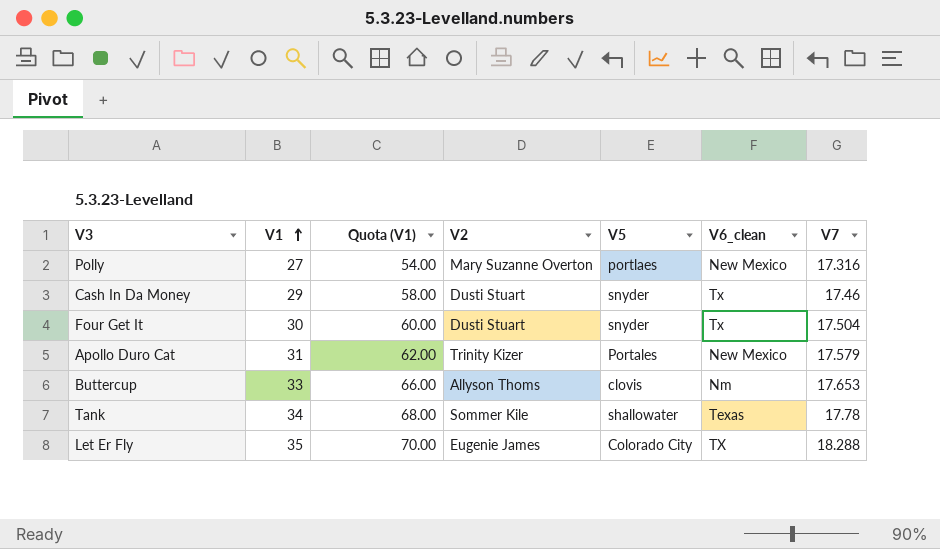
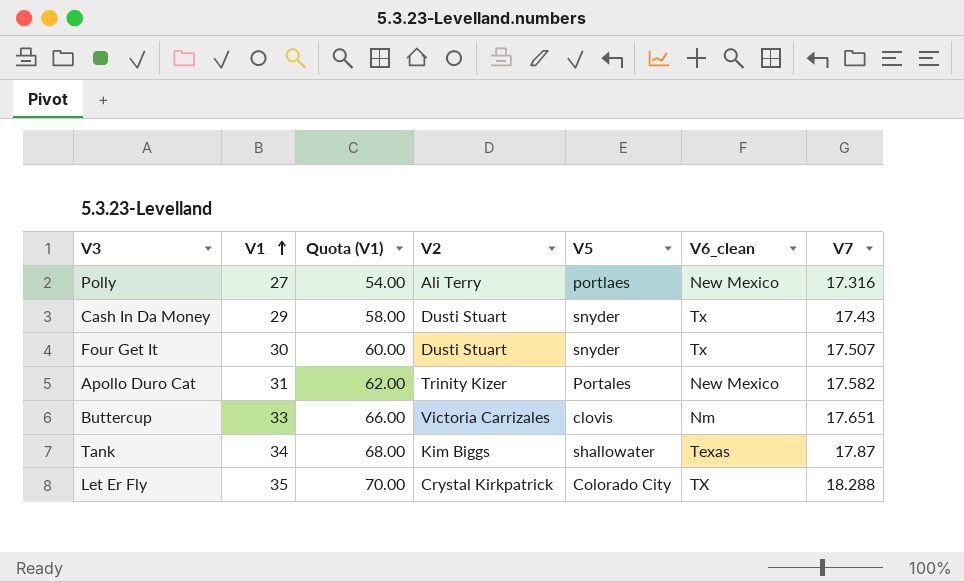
Polly | V2: Mary Suzanne Overton -> Ali Terry
Cash In Da Money | V7: 17.46 -> 17.43
Four Get It | V7: 17.504 -> 17.507
Apollo Duro Cat | V7: 17.579 -> 17.582
Buttercup | V2: Allyson Thoms -> Victoria Carrizales
Buttercup | V7: 17.653 -> 17.651
Tank | V2: Sommer Kile -> Kim Biggs
Tank | V7: 17.78 -> 17.87
Let Er Fly | V2: Eugenie James -> Crystal Kirkpatrick

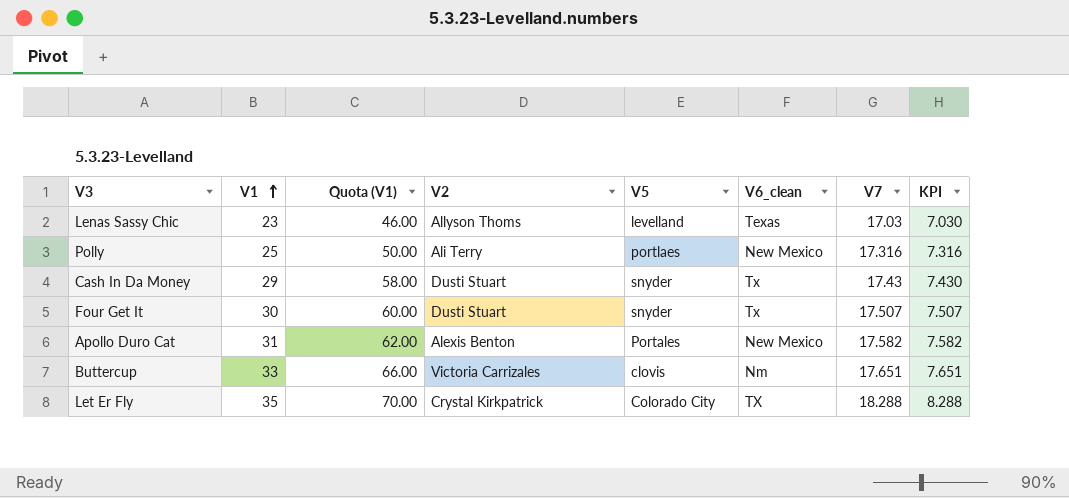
column KPI | formula: none -> [V7] - 10
row Tank: 34 | 68.00 | Kim Biggs | shallowater | Texas | 17.87 -> none
row Lenas Sassy Chic: none -> 23 | 46.00 | Allyson Thoms | levelland | Texas | 17.03 | 7.030
Polly | V1: 27 -> 25
Polly | Quota (V1): 54.00 -> 50.00
Apollo Duro Cat | V2: Trinity Kizer -> Alexis Benton

